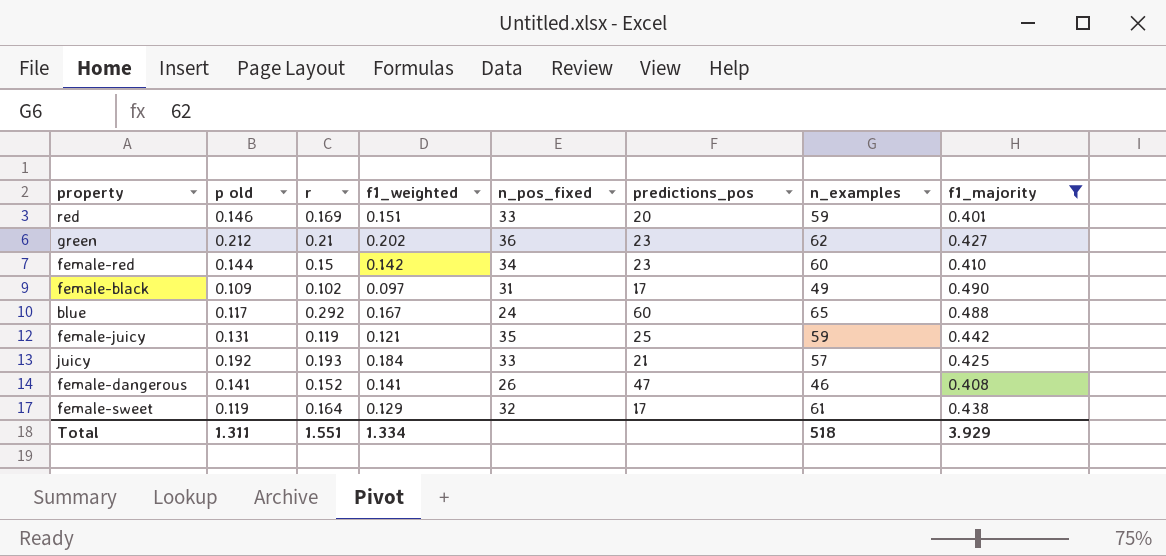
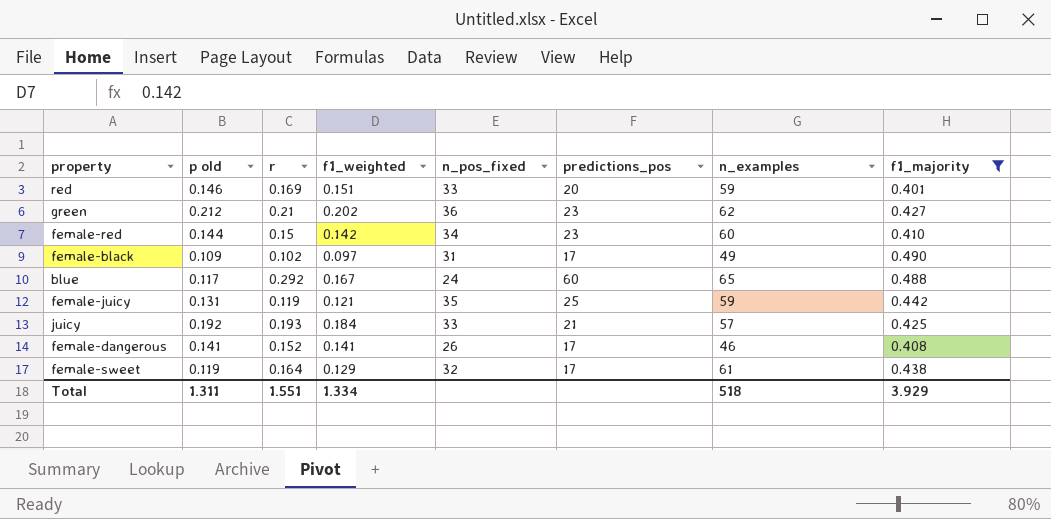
female-dangerous | predictions_pos: 47 -> 17

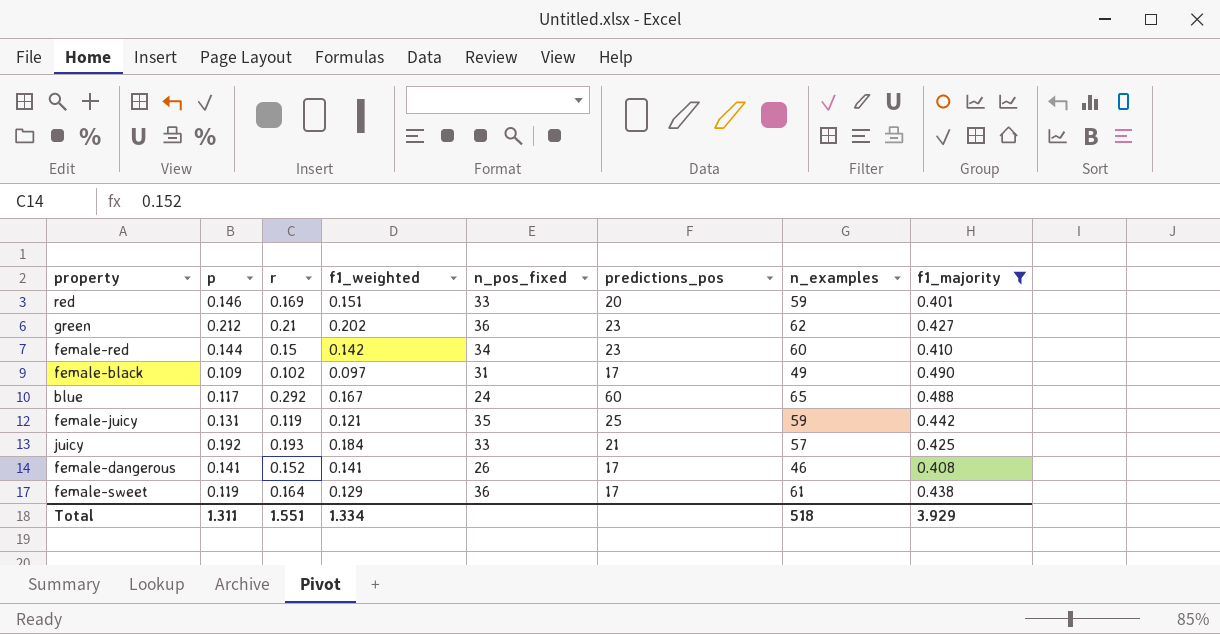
column name: p old -> p
female-sweet | n_pos_fixed: 32 -> 36

